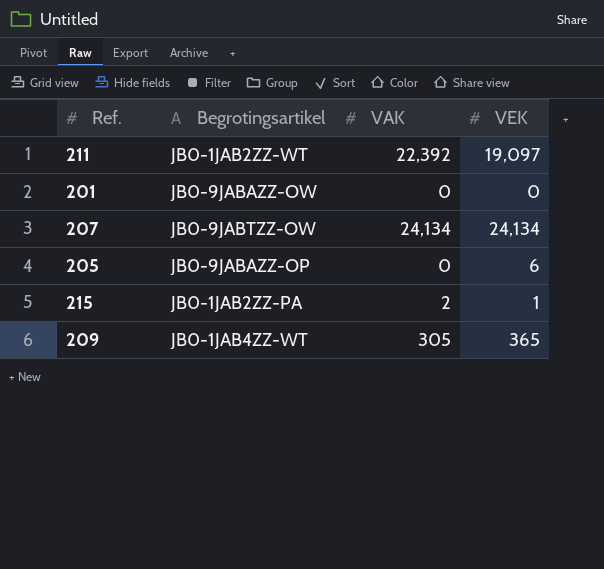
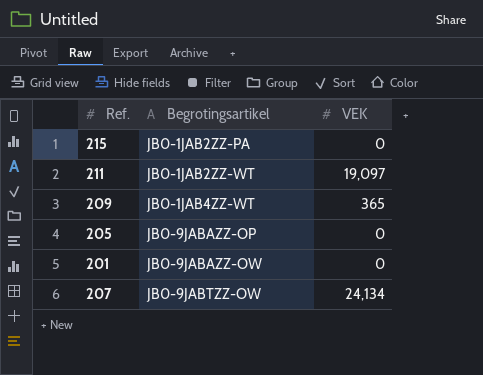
row order: none -> Begrotingsartikel ascending
column VAK | position: 3 -> none
215 | VEK: 1 -> 0
205 | VEK: 6 -> 0

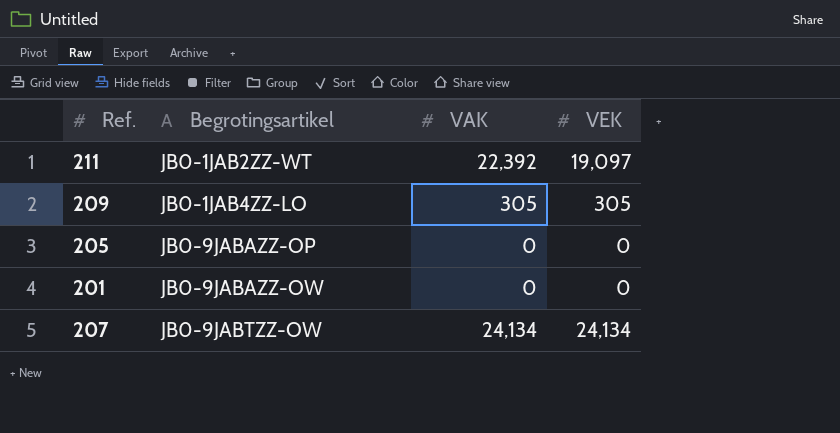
column VAK | position: none -> 3
row 215: JB0-1JAB2ZZ-PA | 0 -> none
209 | Begrotingsartikel: JB0-1JAB4ZZ-WT -> JB0-1JAB4ZZ-LO
209 | VEK: 365 -> 305

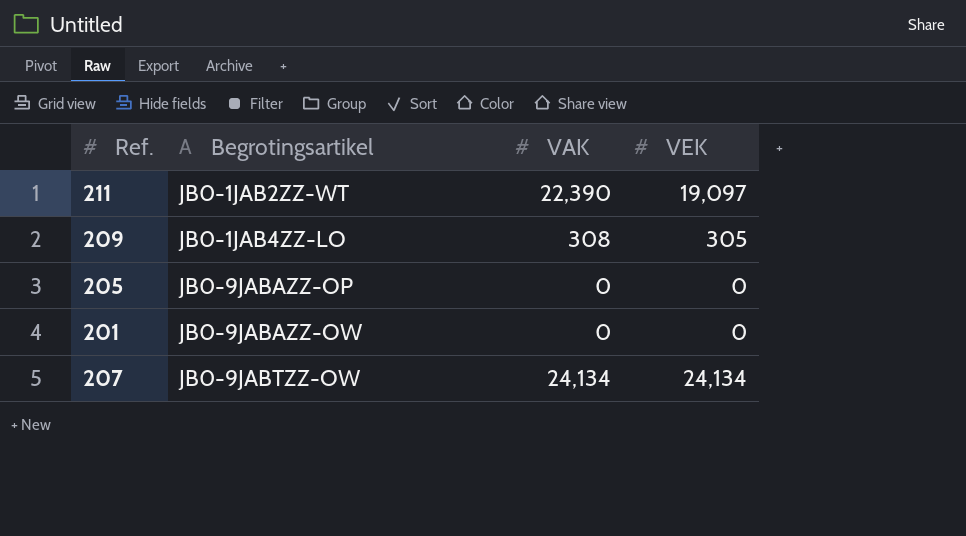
211 | VAK: 22,392 -> 22,390
209 | VAK: 305 -> 308

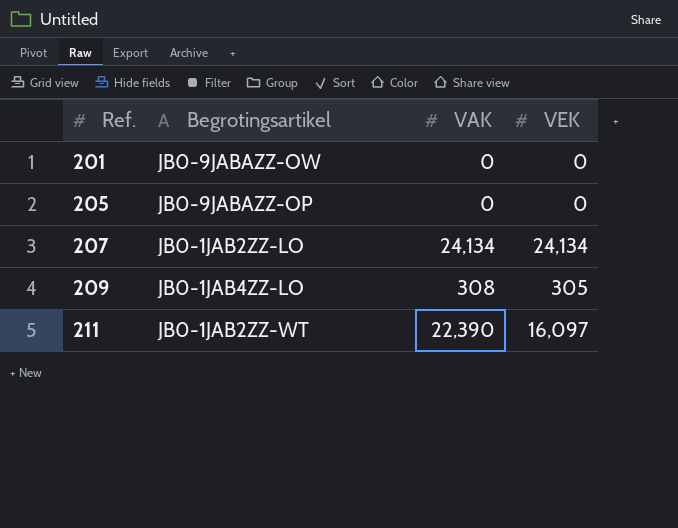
row order: Begrotingsartikel ascending -> Ref. ascending
207 | Begrotingsartikel: JB0-9JABTZZ-OW -> JB0-1JAB2ZZ-LO
211 | VEK: 19,097 -> 16,097

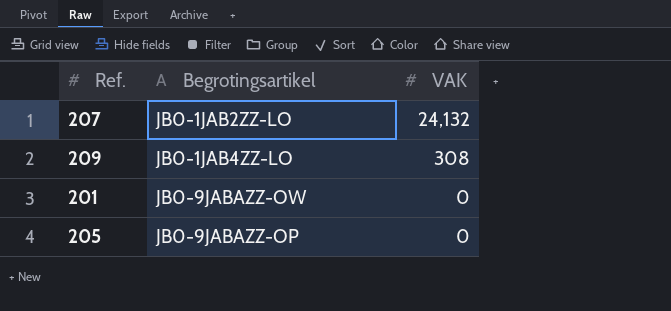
row order: Ref. ascending -> VAK descending
column VEK | position: 4 -> none
row 211: JB0-1JAB2ZZ-WT | 22,390 | 16,097 -> none
207 | VAK: 24,134 -> 24,132

